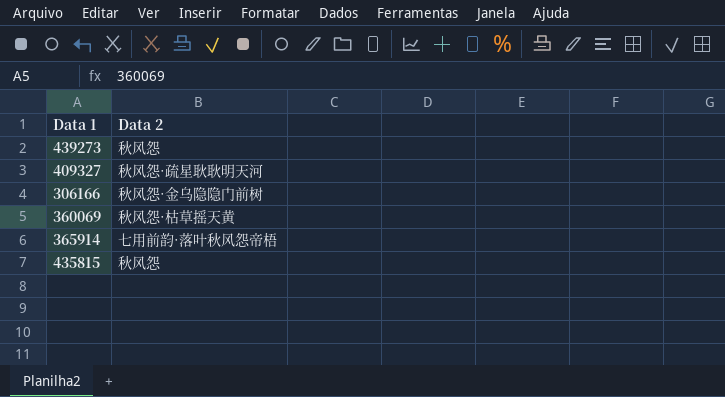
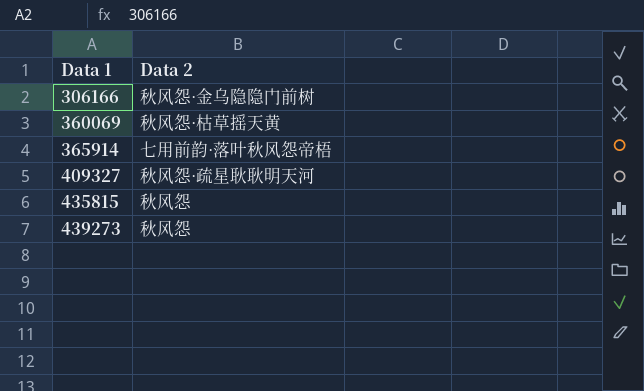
row order: none -> Data 1 ascending

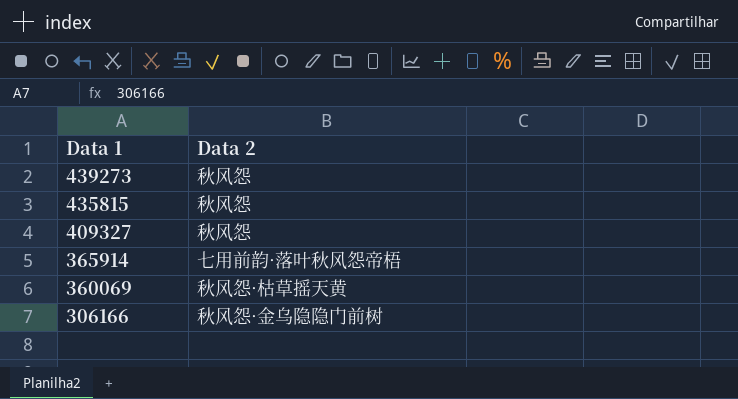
row order: Data 1 ascending -> Data 1 descending
409327 | Data 2: 秋风怨·疏星耿耿明天河 -> 秋风怨

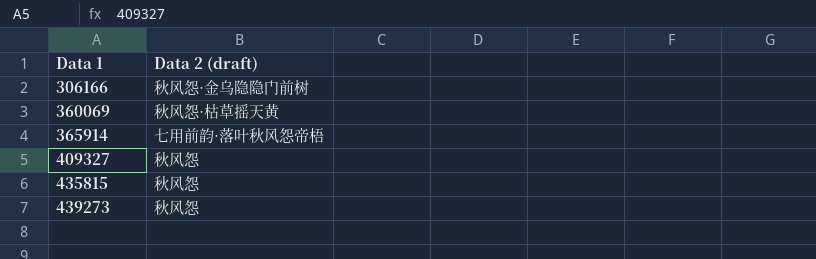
row order: Data 1 descending -> Data 1 ascending
column name: Data 2 -> Data 2 (draft)

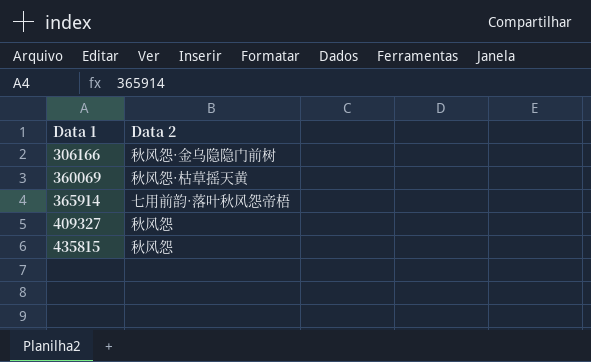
column name: Data 2 (draft) -> Data 2
row 439273: 秋风怨 -> none

